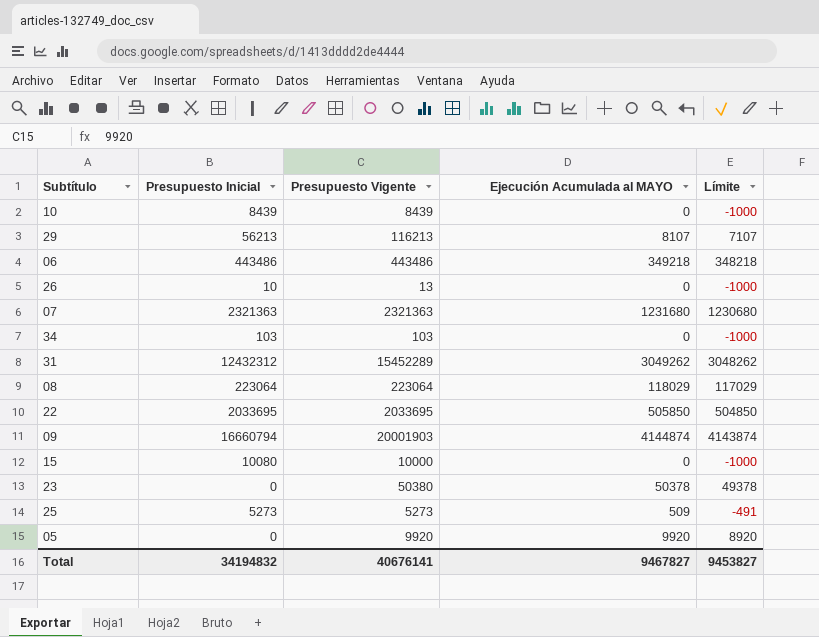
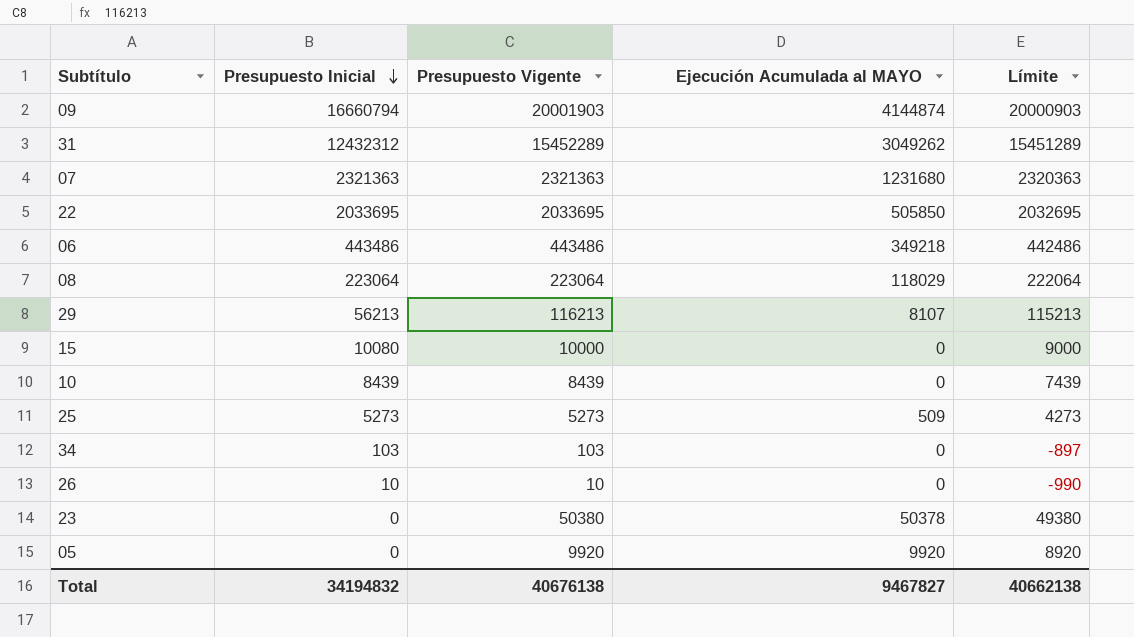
row order: none -> Presupuesto Inicial descending
column Límite | formula: [Ejecución Acumulada al MAYO] - 1000 -> [Presupuesto Vigente] - 1000
26 | Presupuesto Vigente: 13 -> 10
Total | Presupuesto Vigente: 40676141 -> 40676138
Total | Límite: 9453827 -> 40662138

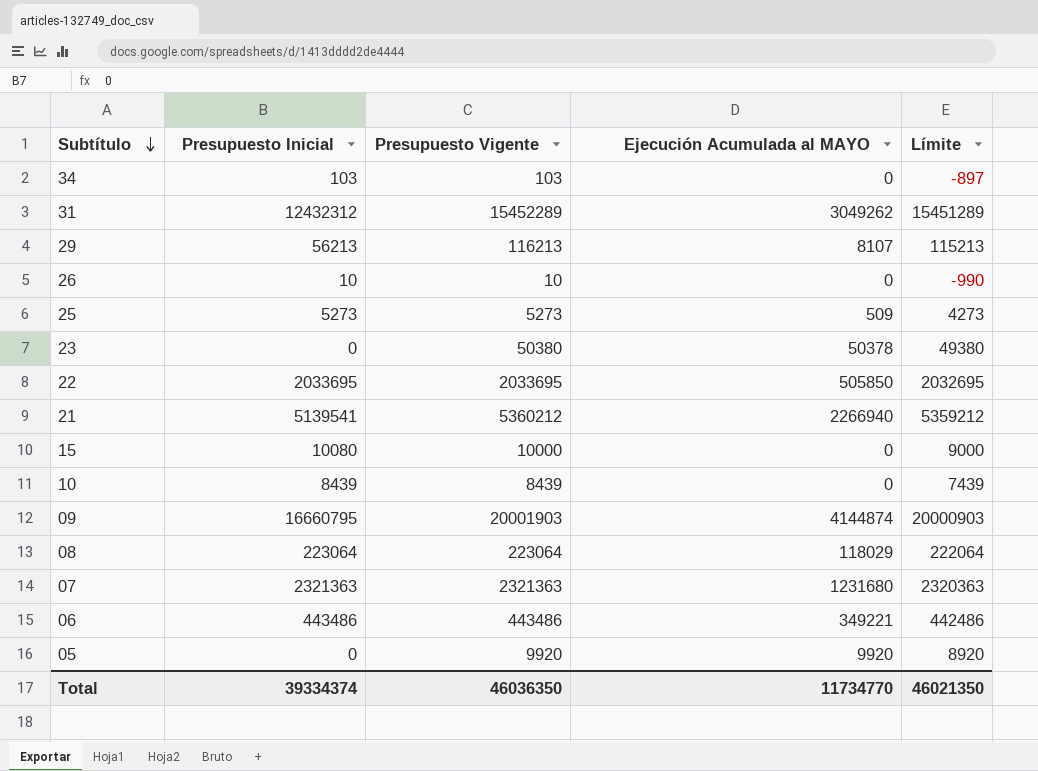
row order: Presupuesto Inicial descending -> Subtítulo descending
row 21: none -> 5139541 | 5360212 | 2266940 | 5359212
09 | Presupuesto Inicial: 16660794 -> 16660795
06 | Ejecución Acumulada al MAYO: 349218 -> 349221
Total | Presupuesto Inicial: 34194832 -> 39334374
Total | Presupuesto Vigente: 40676138 -> 46036350
Total | Ejecución Acumulada al MAYO: 9467827 -> 11734770
Total | Límite: 40662138 -> 46021350

